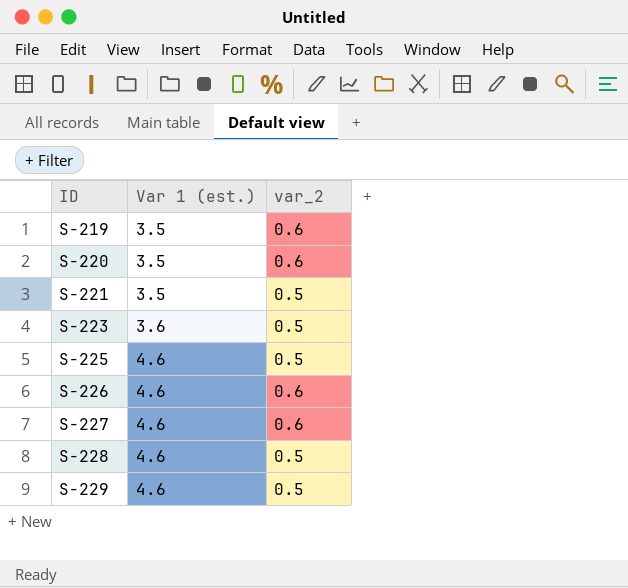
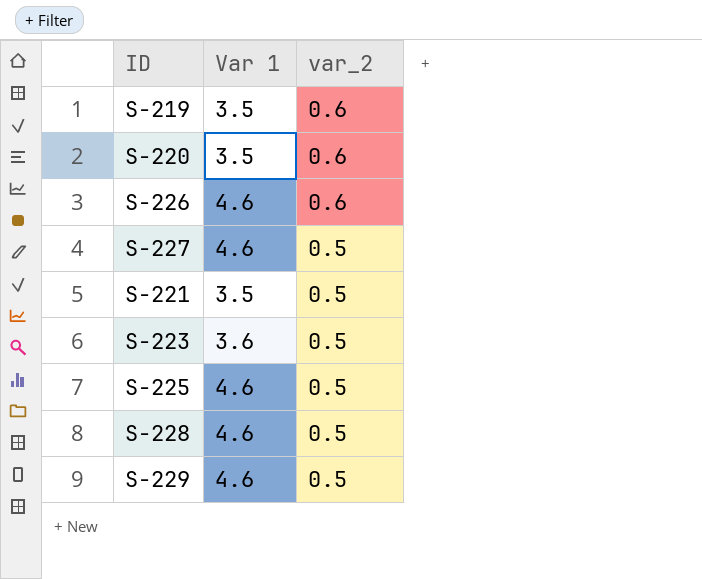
row order: ID ascending -> var_2 descending
column name: Var 1 (est.) -> Var 1
S-227 | var_2: 0.6 -> 0.5

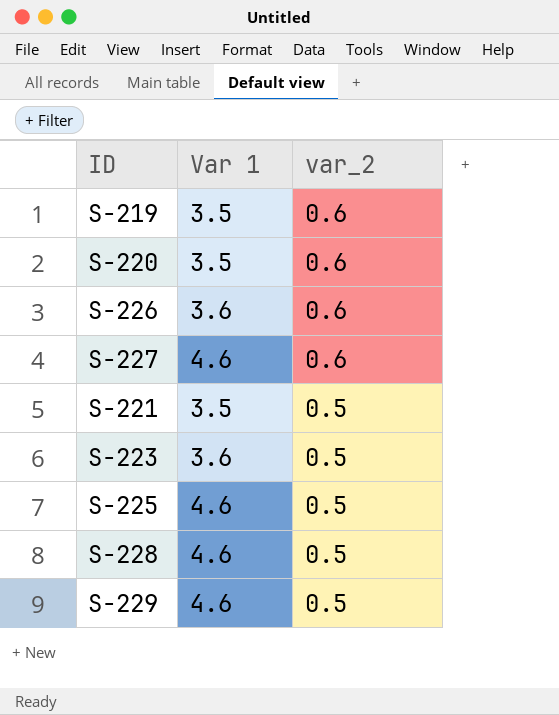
S-226 | Var 1: 4.6 -> 3.6
S-227 | var_2: 0.5 -> 0.6

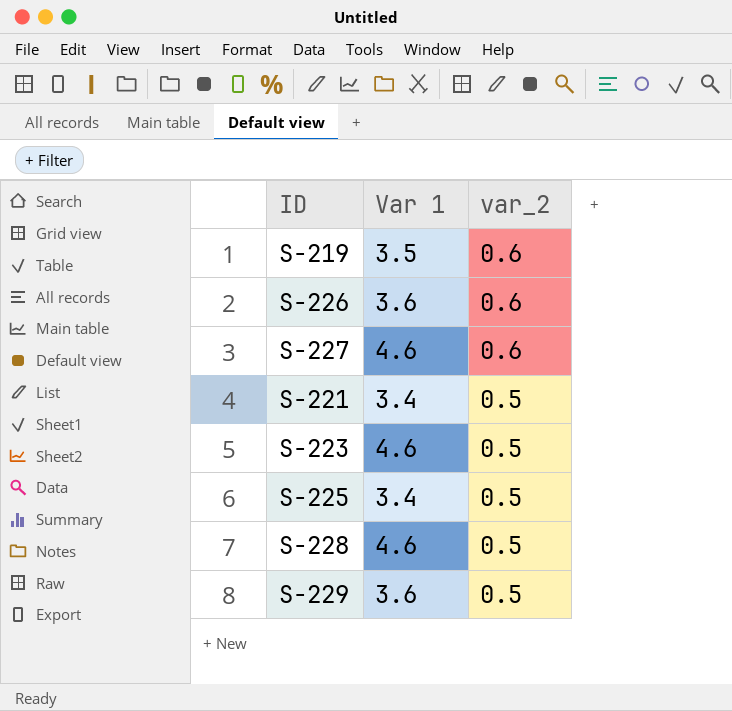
row S-220: 3.5 | 0.6 -> none
S-221 | Var 1: 3.5 -> 3.4
S-223 | Var 1: 3.6 -> 4.6
S-225 | Var 1: 4.6 -> 3.4
S-229 | Var 1: 4.6 -> 3.6

